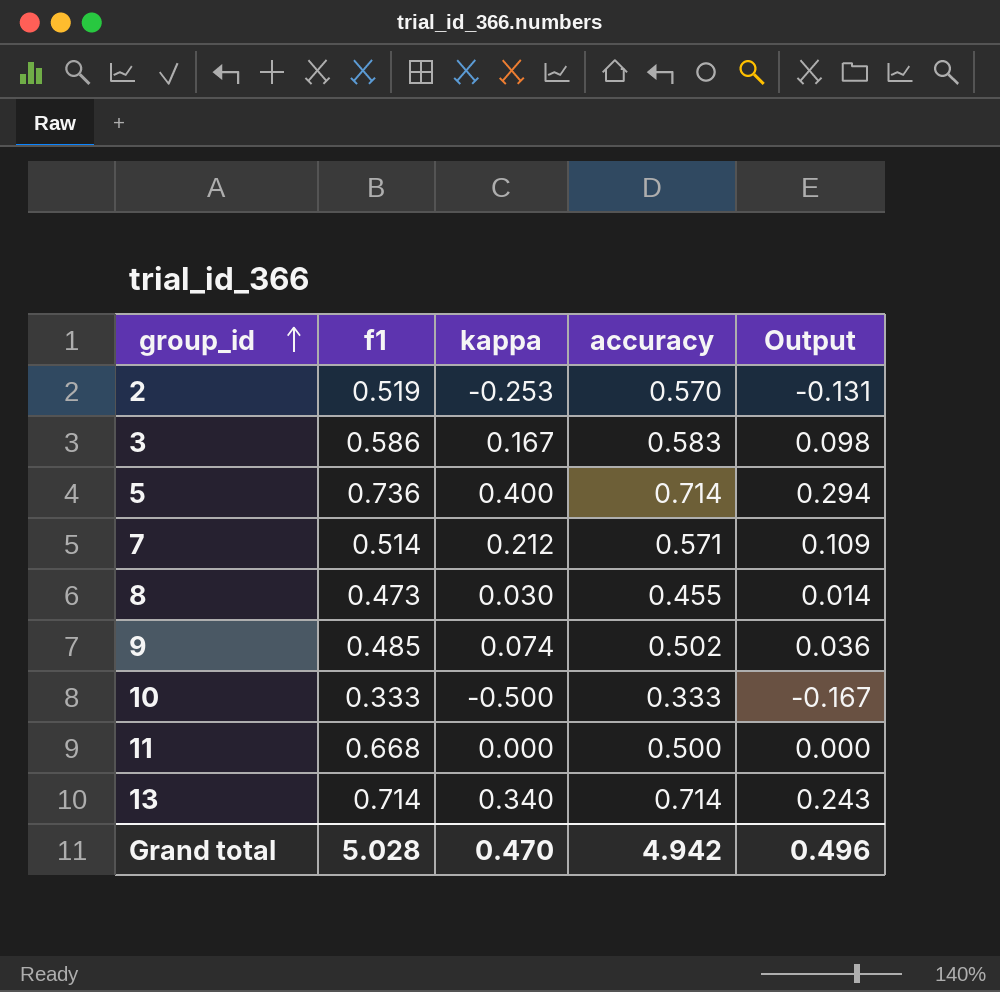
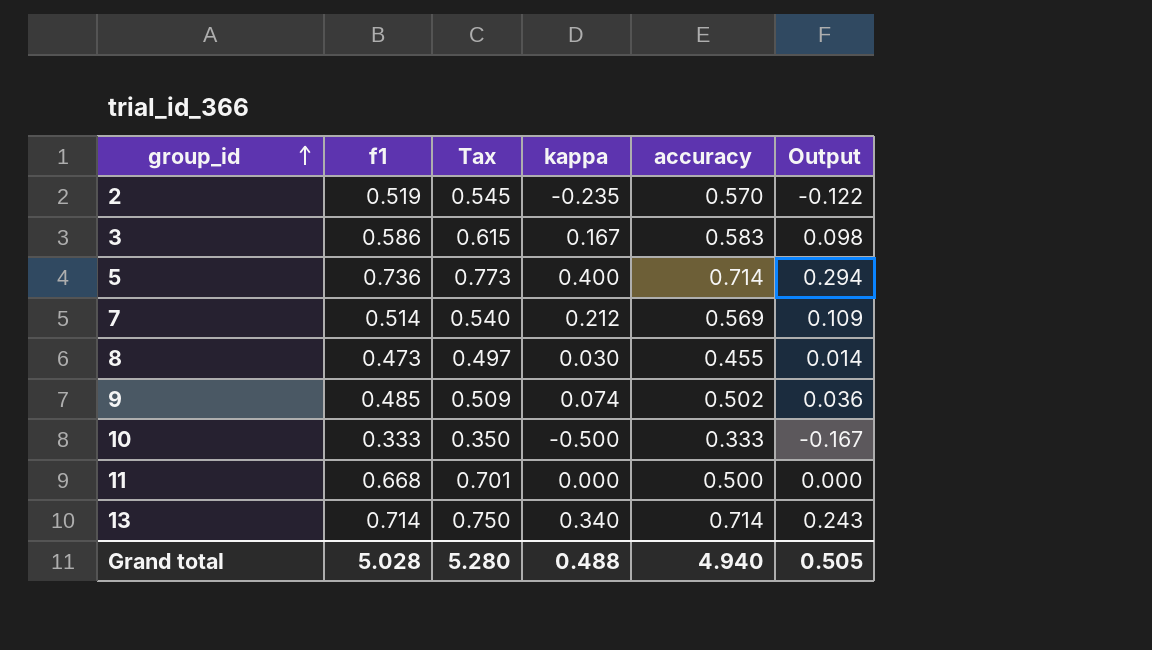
column Tax | formula: none -> [f1] * 1.05
2 | kappa: -0.253 -> -0.235
2 | Output: -0.131 -> -0.122
7 | accuracy: 0.571 -> 0.569
Grand total | kappa: 0.470 -> 0.488
Grand total | accuracy: 4.942 -> 4.940
Grand total | Output: 0.496 -> 0.505

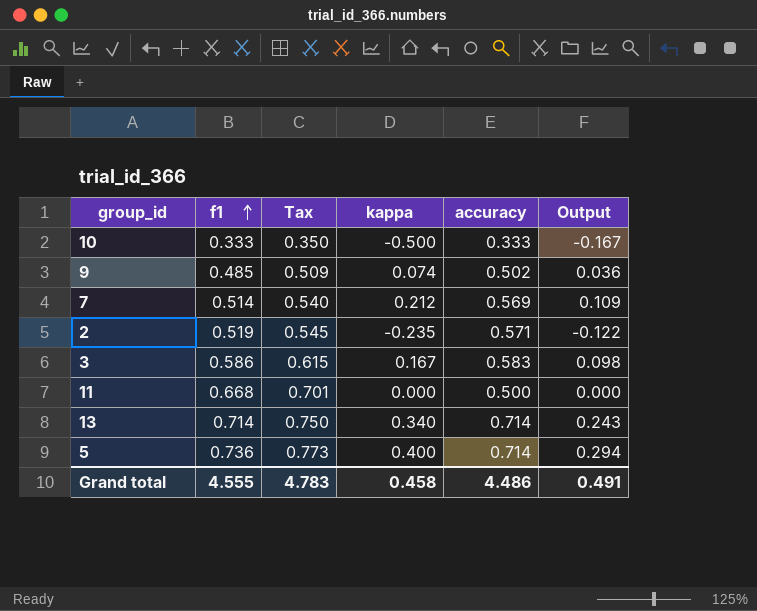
row order: group_id ascending -> f1 ascending
row 8: 0.473 | 0.497 | 0.030 | 0.455 | 0.014 -> none
2 | accuracy: 0.570 -> 0.571
Grand total | f1: 5.028 -> 4.555
Grand total | Tax: 5.280 -> 4.783
Grand total | kappa: 0.488 -> 0.458
Grand total | accuracy: 4.940 -> 4.486
Grand total | Output: 0.505 -> 0.491

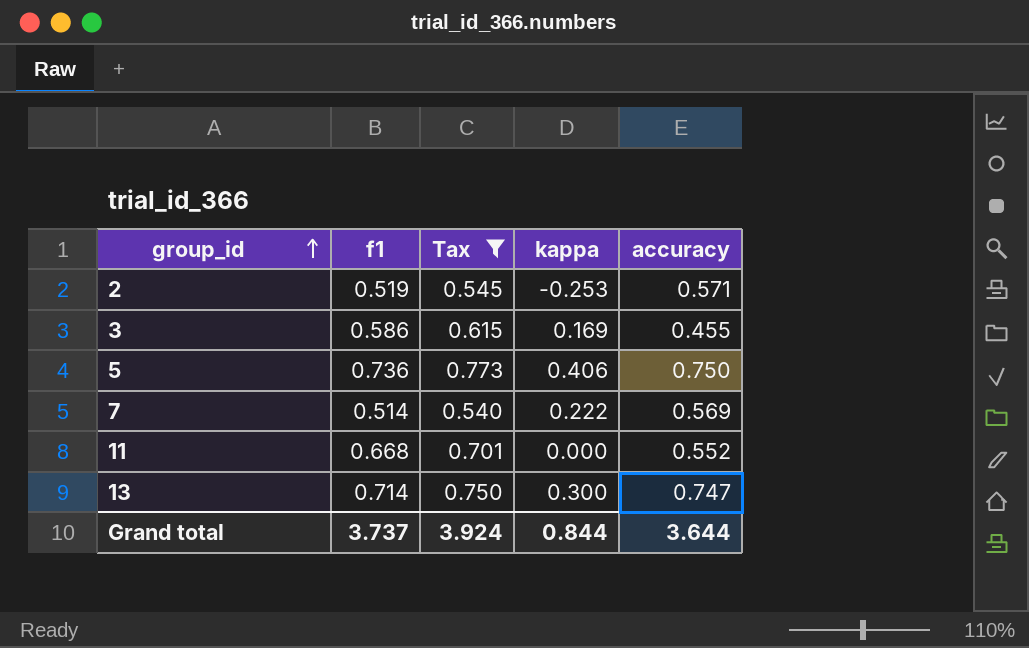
filter: none -> Tax >= 0.540
row order: f1 ascending -> group_id ascending
column Output | formula: [f1] * [kappa] -> none
2 | kappa: -0.235 -> -0.253
3 | kappa: 0.167 -> 0.169
3 | accuracy: 0.583 -> 0.455
5 | kappa: 0.400 -> 0.406
5 | accuracy: 0.714 -> 0.750
7 | kappa: 0.212 -> 0.222
11 | accuracy: 0.500 -> 0.552
13 | kappa: 0.340 -> 0.300
13 | accuracy: 0.714 -> 0.747
Grand total | f1: 4.555 -> 3.737
Grand total | Tax: 4.783 -> 3.924
Grand total | kappa: 0.458 -> 0.844
Grand total | accuracy: 4.486 -> 3.644

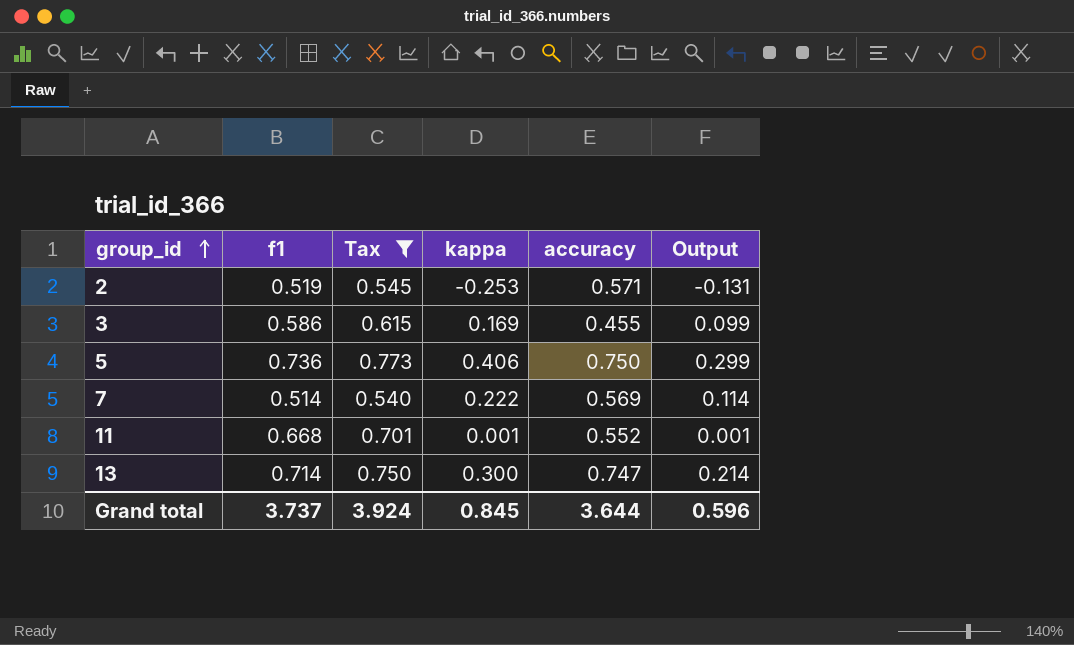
column Output | formula: none -> [f1] * [kappa]
11 | kappa: 0.000 -> 0.001
Grand total | kappa: 0.844 -> 0.845

